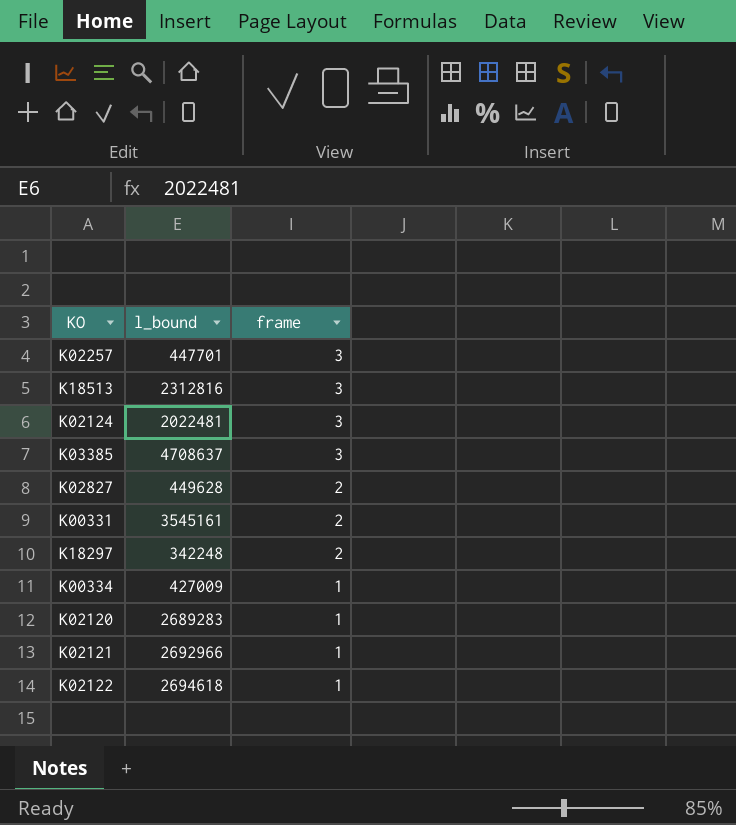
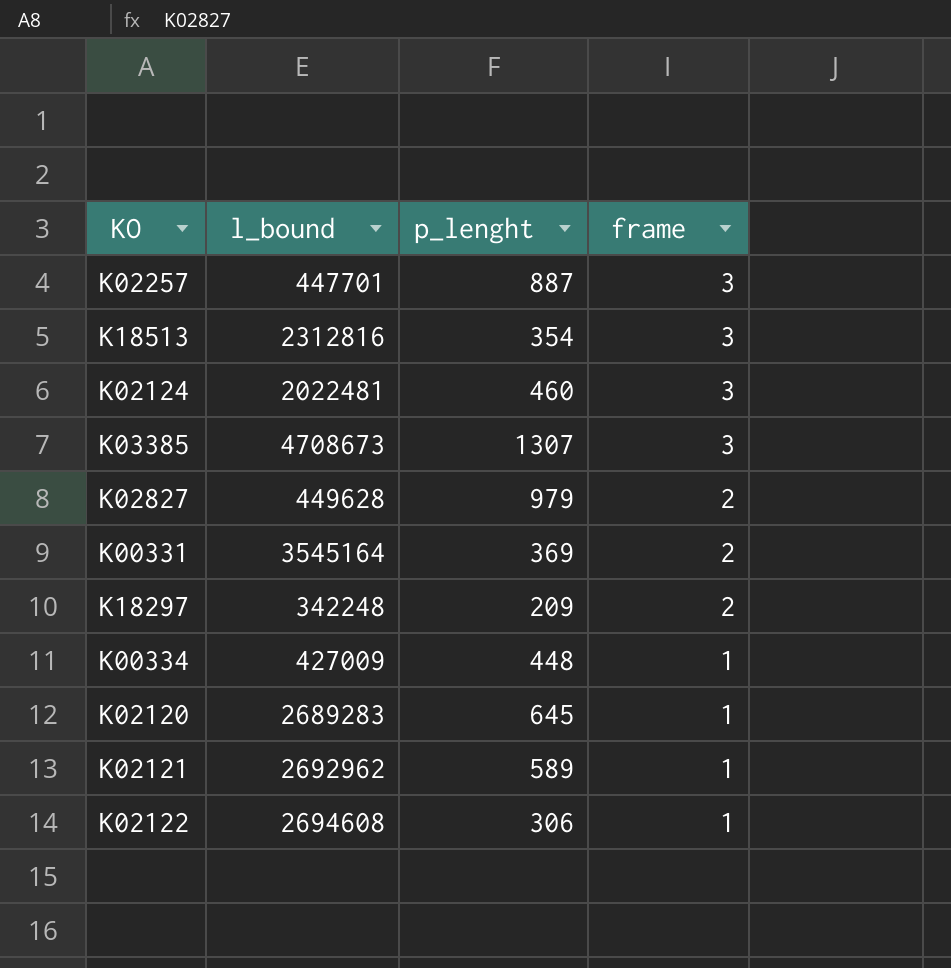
column p_lenght | position: none -> 3
K03385 | l_bound: 4708637 -> 4708673
K00331 | l_bound: 3545161 -> 3545164
K02121 | l_bound: 2692966 -> 2692962
K02122 | l_bound: 2694618 -> 2694608

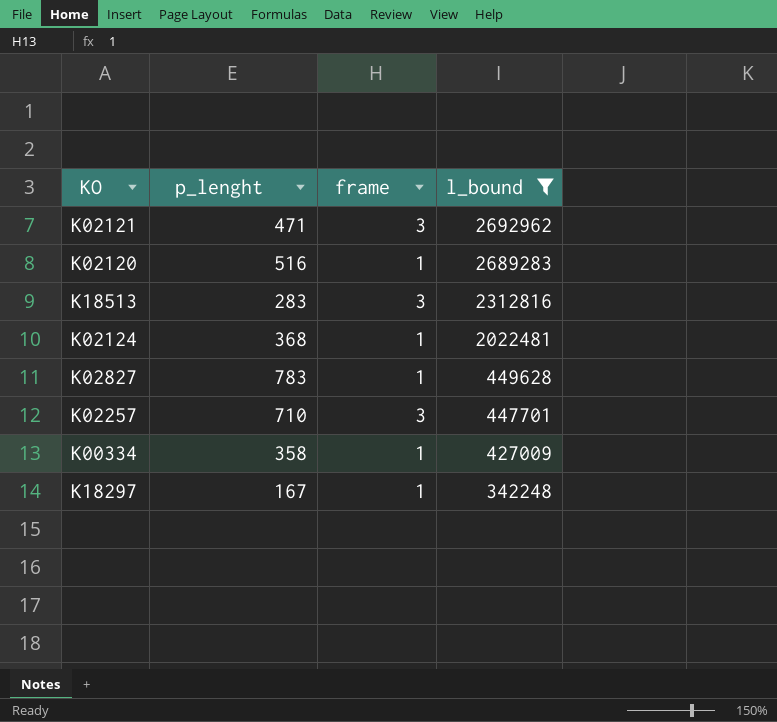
filter: none -> l_bound <= 2692962
row order: frame descending -> l_bound descending
column l_bound | position: 2 -> 4
K02121 | p_lenght: 589 -> 471
K02121 | frame: 1 -> 3
K02120 | p_lenght: 645 -> 516
K18513 | p_lenght: 354 -> 283
K02124 | p_lenght: 460 -> 368
K02124 | frame: 3 -> 1
K02827 | p_lenght: 979 -> 783
K02827 | frame: 2 -> 1
K02257 | p_lenght: 887 -> 710
K00334 | p_lenght: 448 -> 358
K18297 | p_lenght: 209 -> 167
K18297 | frame: 2 -> 1

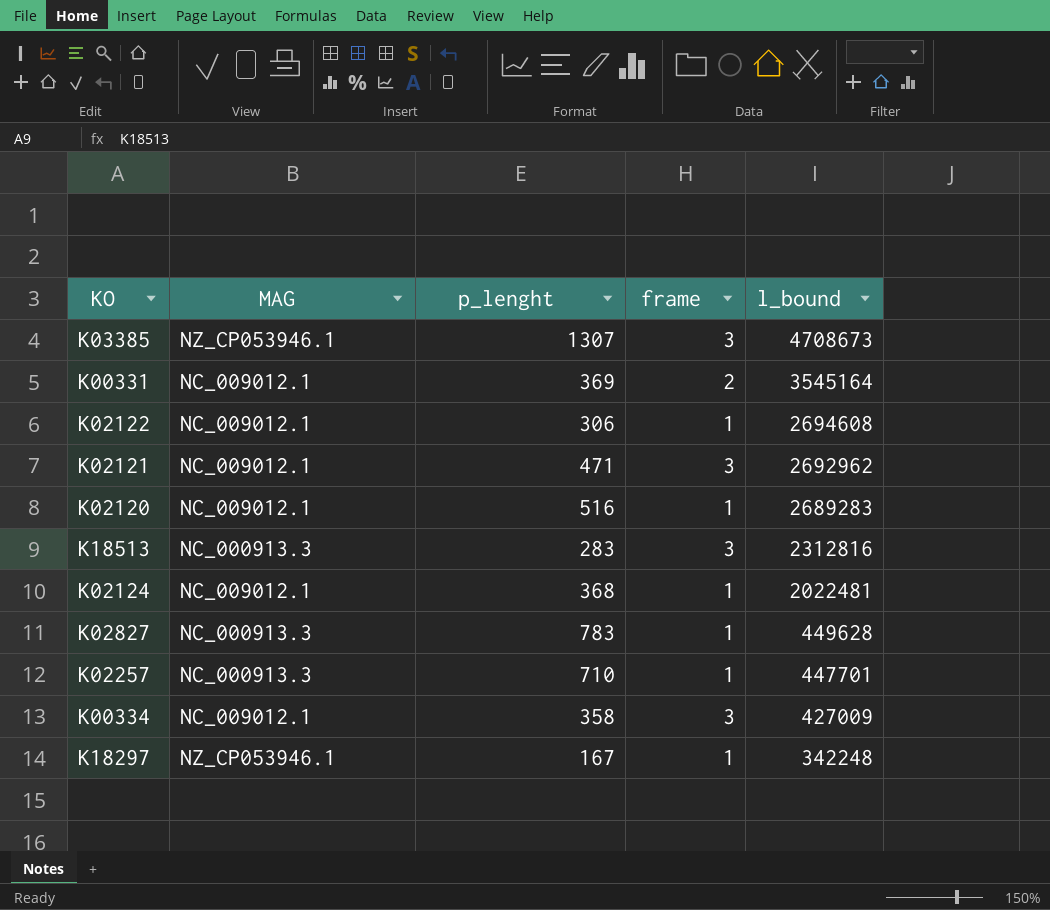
filter: l_bound <= 2692962 -> none
column MAG | position: none -> 2
K02257 | frame: 3 -> 1
K00334 | frame: 1 -> 3

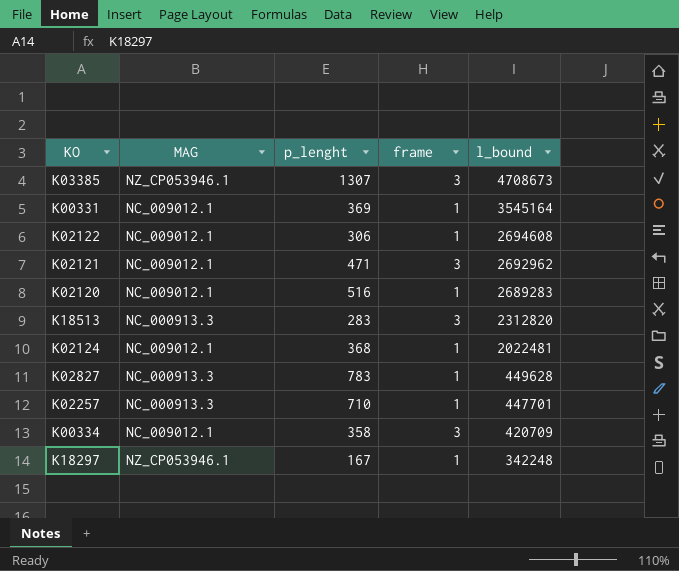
K00331 | frame: 2 -> 1
K18513 | l_bound: 2312816 -> 2312820
K00334 | l_bound: 427009 -> 420709

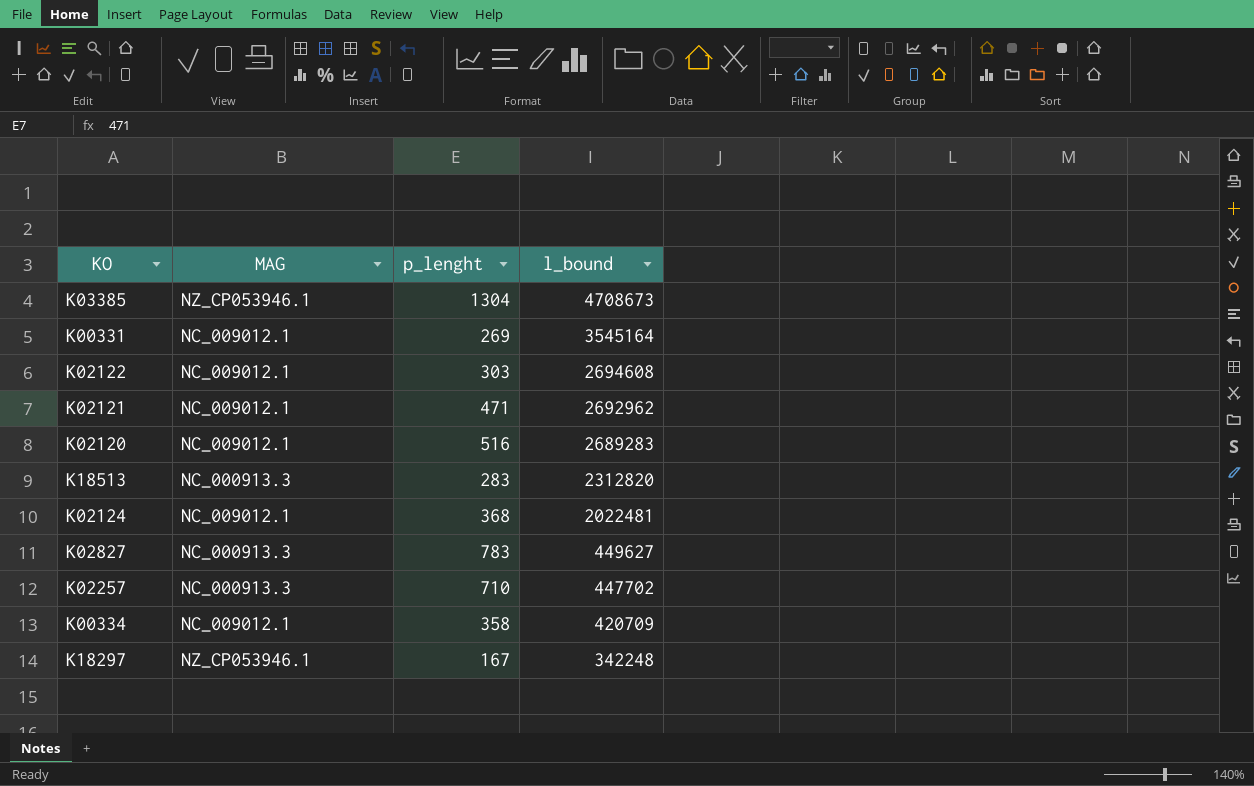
column frame | position: 4 -> none
K03385 | p_lenght: 1307 -> 1304
K00331 | p_lenght: 369 -> 269
K02122 | p_lenght: 306 -> 303
K02827 | l_bound: 449628 -> 449627
K02257 | l_bound: 447701 -> 447702

